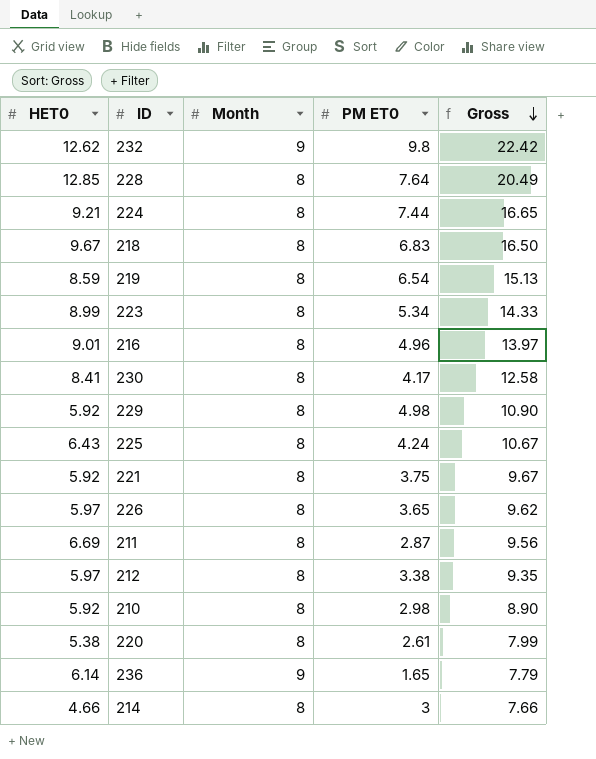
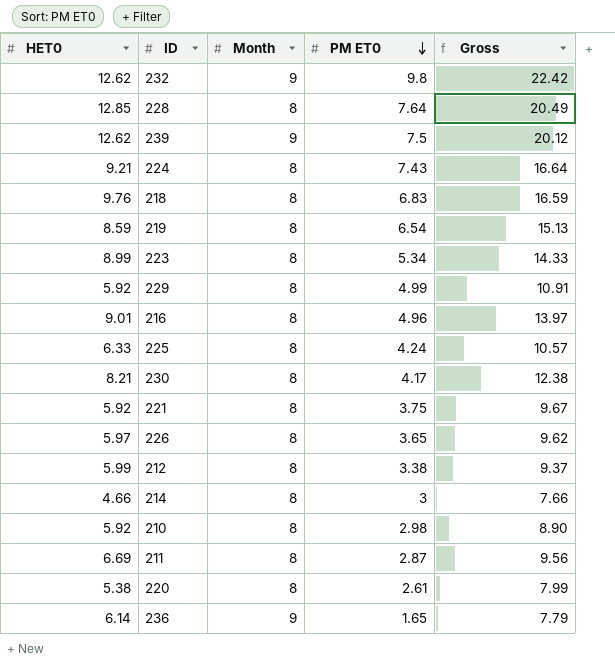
row order: Gross descending -> PM ET0 descending
row 239: none -> 12.62 | 9 | 7.5 | 20.12
224 | PM ET0: 7.44 -> 7.43
224 | Gross: 16.65 -> 16.64
218 | HET0: 9.67 -> 9.76
218 | Gross: 16.50 -> 16.59
229 | PM ET0: 4.98 -> 4.99
229 | Gross: 10.90 -> 10.91
225 | HET0: 6.43 -> 6.33
225 | Gross: 10.67 -> 10.57
230 | HET0: 8.41 -> 8.21
230 | Gross: 12.58 -> 12.38
212 | HET0: 5.97 -> 5.99
212 | Gross: 9.35 -> 9.37

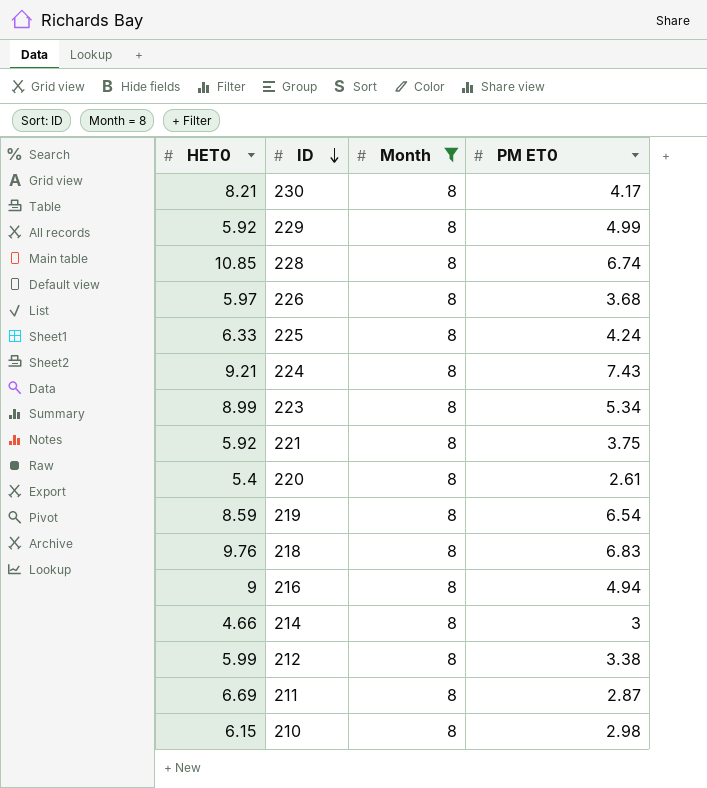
filter: none -> Month = 8
row order: PM ET0 descending -> ID descending
column Gross | formula: [HET0] + [PM ET0] -> none
228 | HET0: 12.85 -> 10.85
228 | PM ET0: 7.64 -> 6.74
226 | PM ET0: 3.65 -> 3.68
220 | HET0: 5.38 -> 5.4
216 | HET0: 9.01 -> 9
216 | PM ET0: 4.96 -> 4.94
210 | HET0: 5.92 -> 6.15

